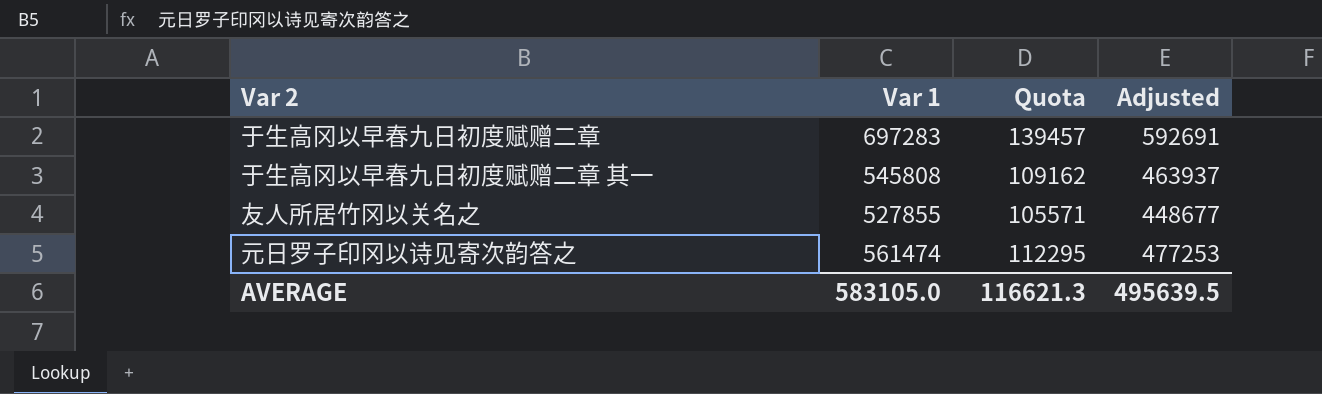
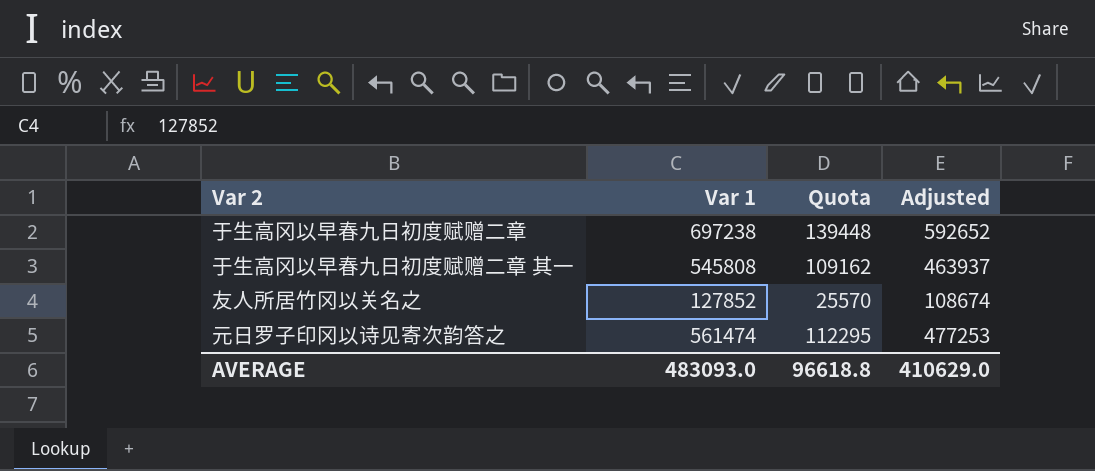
于生高冈以早春九日初度赋赠二章 | Var 1: 697283 -> 697238
于生高冈以早春九日初度赋赠二章 | Quota: 139457 -> 139448
于生高冈以早春九日初度赋赠二章 | Adjusted: 592691 -> 592652
友人所居竹冈以关名之 | Var 1: 527855 -> 127852
友人所居竹冈以关名之 | Quota: 105571 -> 25570
友人所居竹冈以关名之 | Adjusted: 448677 -> 108674
AVERAGE | Var 1: 583105.0 -> 483093.0
AVERAGE | Quota: 116621.3 -> 96618.8
AVERAGE | Adjusted: 495639.5 -> 410629.0

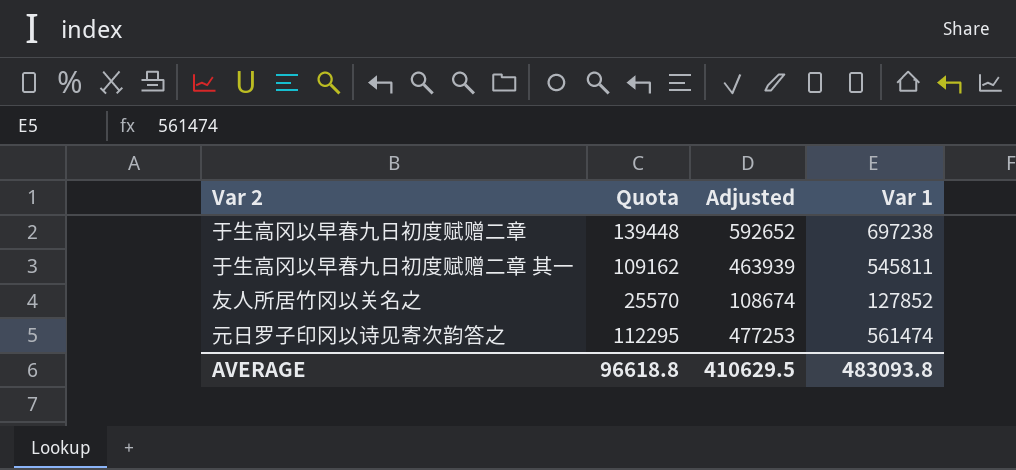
column Var 1 | position: 2 -> 4
于生高冈以早春九日初度赋赠二章 其一 | Adjusted: 463937 -> 463939
于生高冈以早春九日初度赋赠二章 其一 | Var 1: 545808 -> 545811
AVERAGE | Adjusted: 410629.0 -> 410629.5
AVERAGE | Var 1: 483093.0 -> 483093.8

